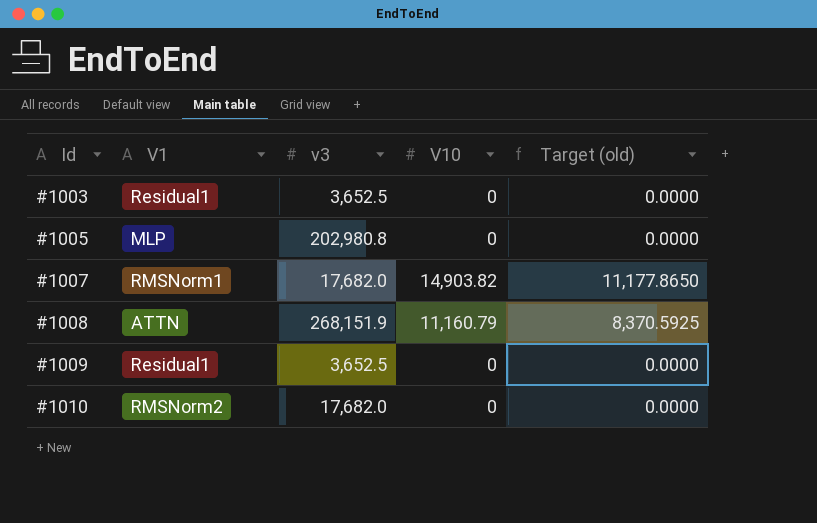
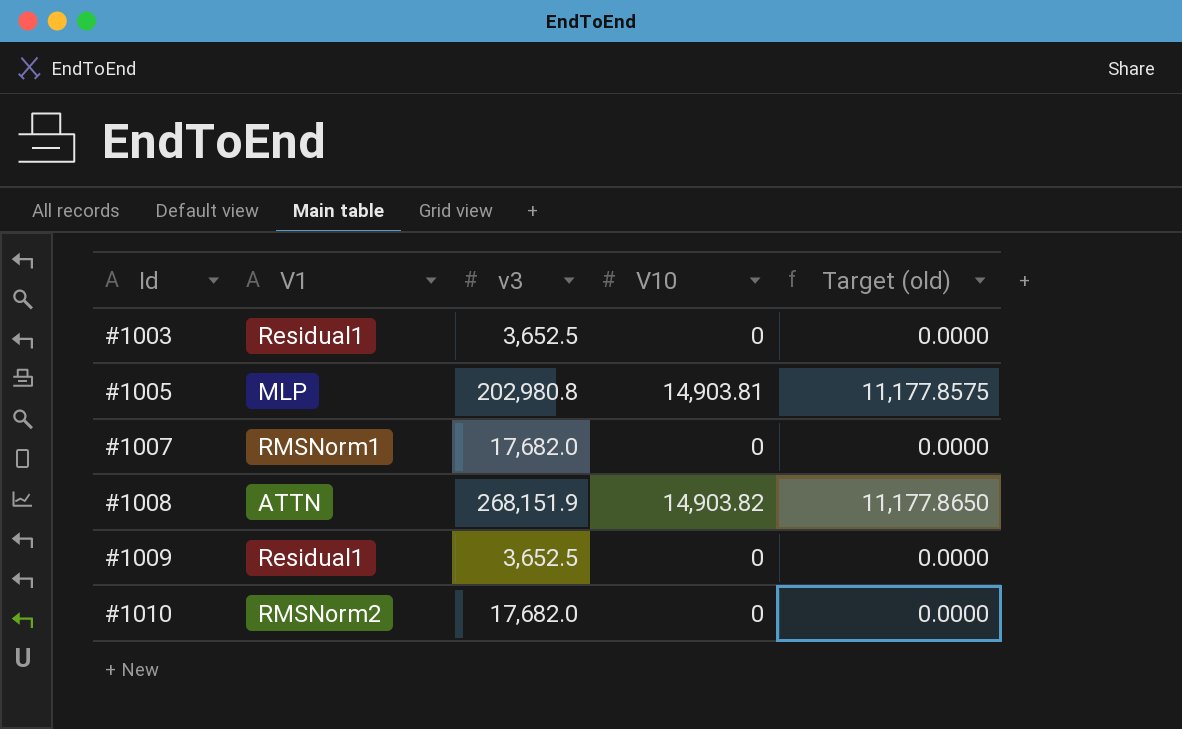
#1005 | V10: 0 -> 14,903.81
#1005 | Target (old): 0.0000 -> 11,177.8575
#1007 | V10: 14,903.82 -> 0
#1007 | Target (old): 11,177.8650 -> 0.0000
#1008 | V10: 11,160.79 -> 14,903.82
#1008 | Target (old): 8,370.5925 -> 11,177.8650

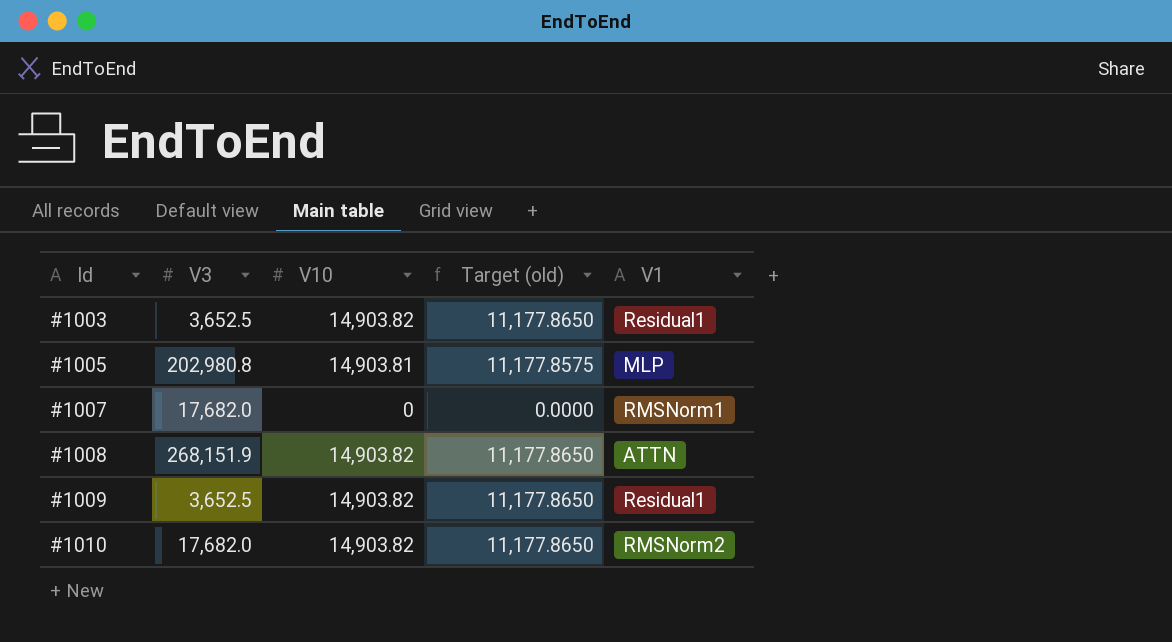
column name: v3 -> V3
column V1 | position: 2 -> 5
#1003 | V10: 0 -> 14,903.82
#1003 | Target (old): 0.0000 -> 11,177.8650
#1009 | V10: 0 -> 14,903.82
#1009 | Target (old): 0.0000 -> 11,177.8650
#1010 | V10: 0 -> 14,903.82
#1010 | Target (old): 0.0000 -> 11,177.8650

